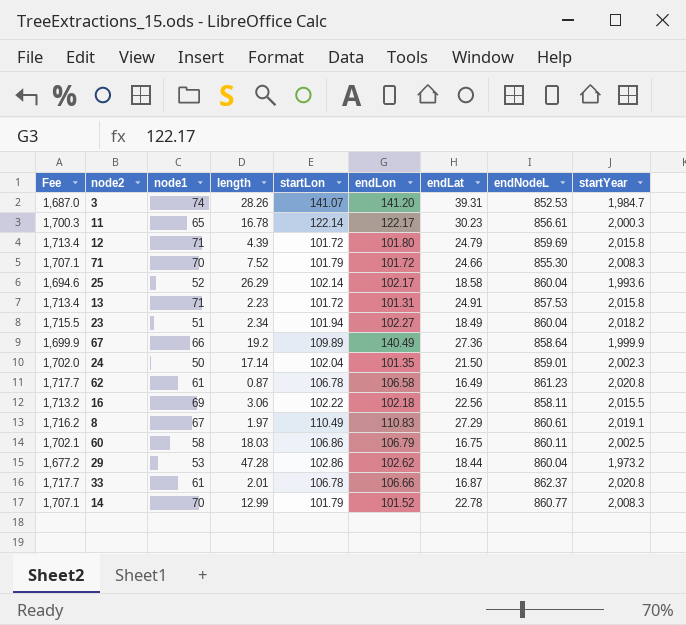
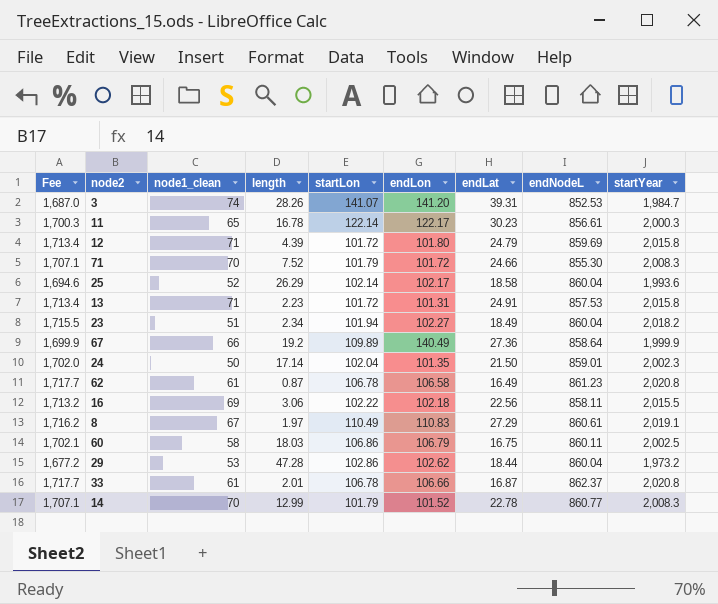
column name: node1 -> node1_clean

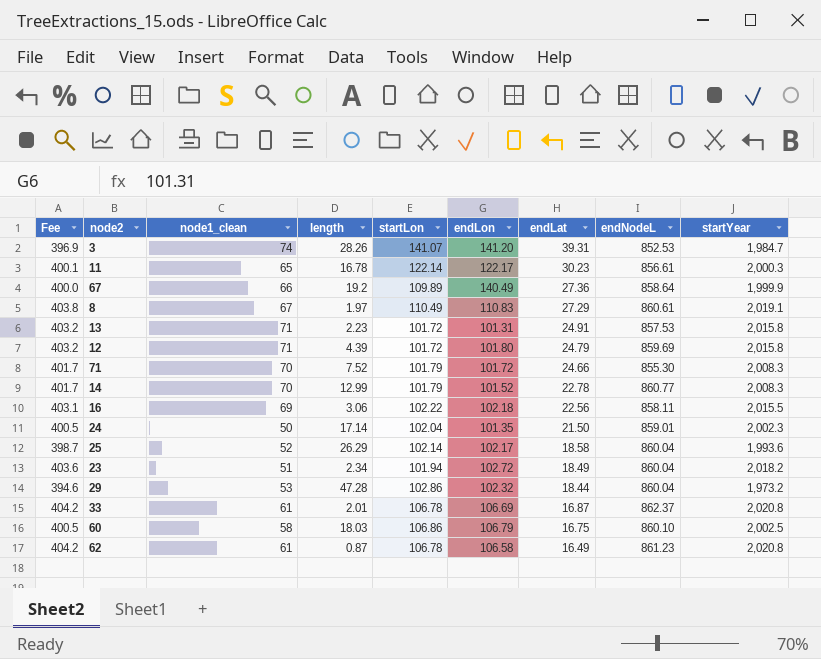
row order: none -> endLat descending
column Fee | formula: [startYear] * 0.85 -> [startYear] * 0.2
23 | endLon: 102.27 -> 102.72
29 | endLon: 102.62 -> 102.32
33 | endLon: 106.66 -> 106.69
60 | endNodeL: 860.11 -> 860.10

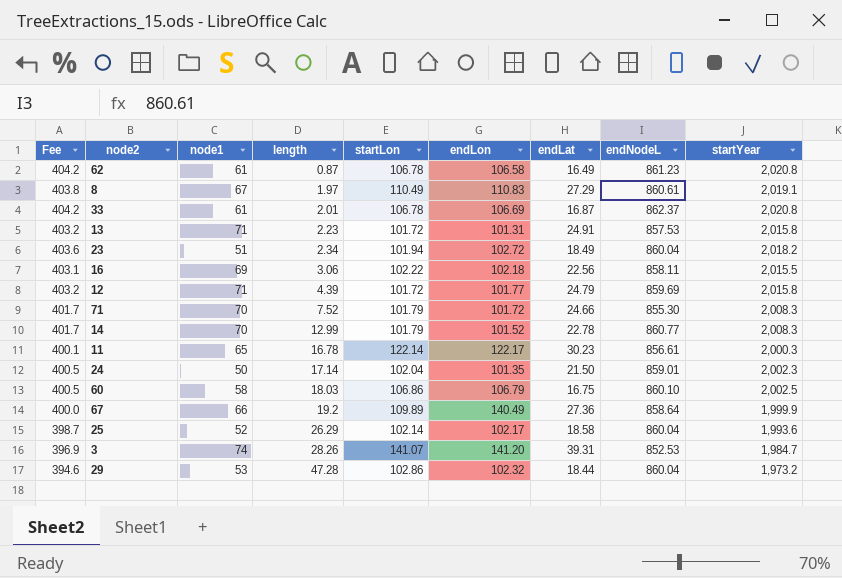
row order: endLat descending -> length ascending
column name: node1_clean -> node1
12 | endLon: 101.80 -> 101.77

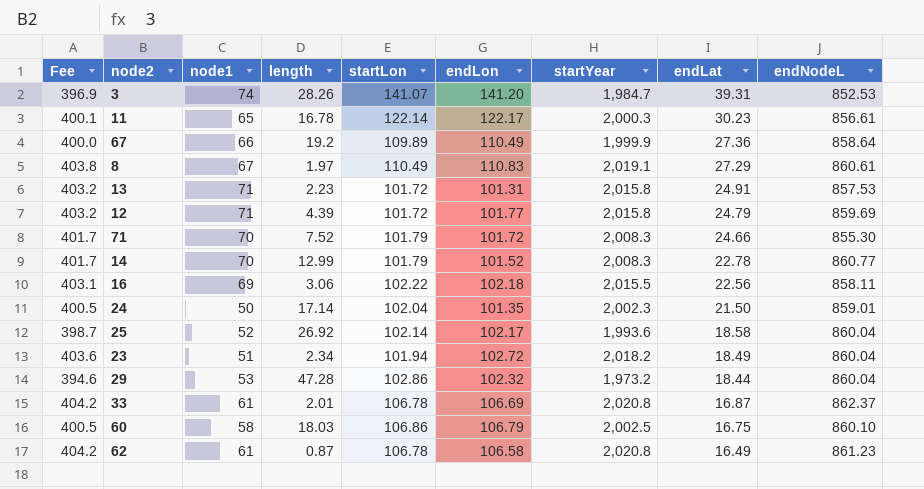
row order: length ascending -> endLat descending
column startYear | position: 9 -> 7
67 | endLon: 140.49 -> 110.49
25 | length: 26.29 -> 26.92

